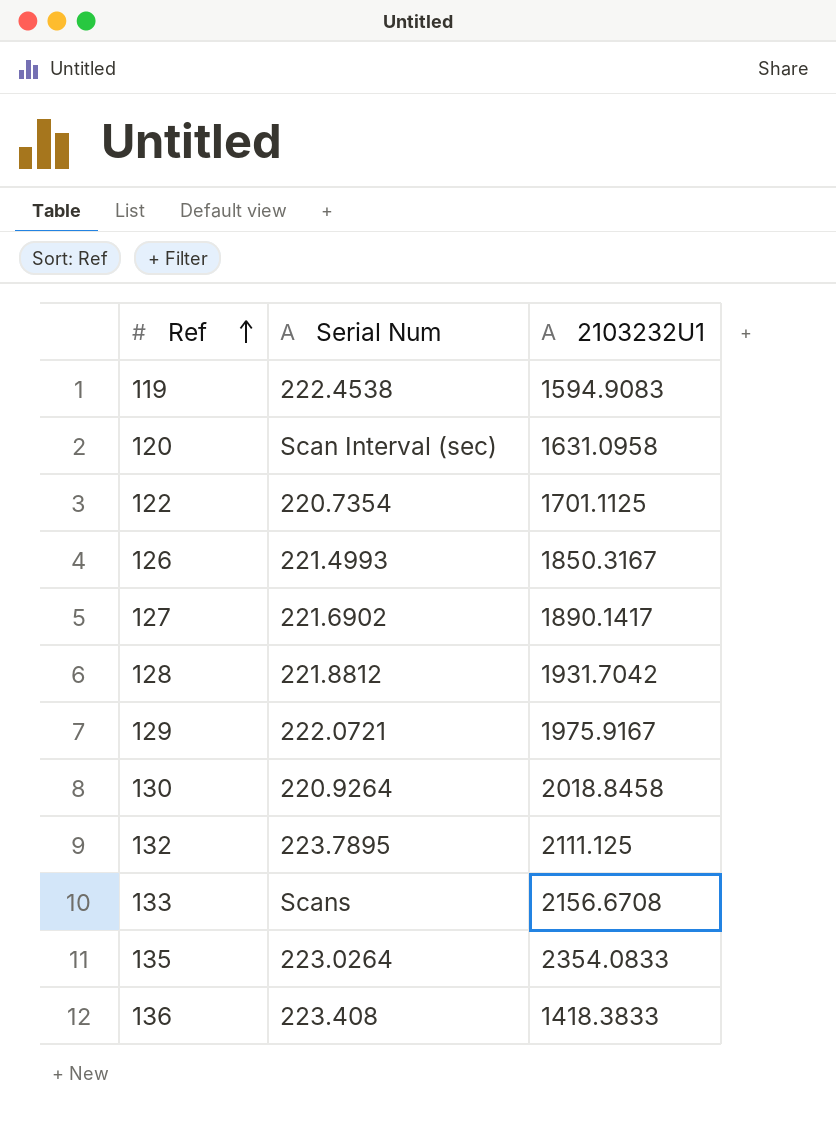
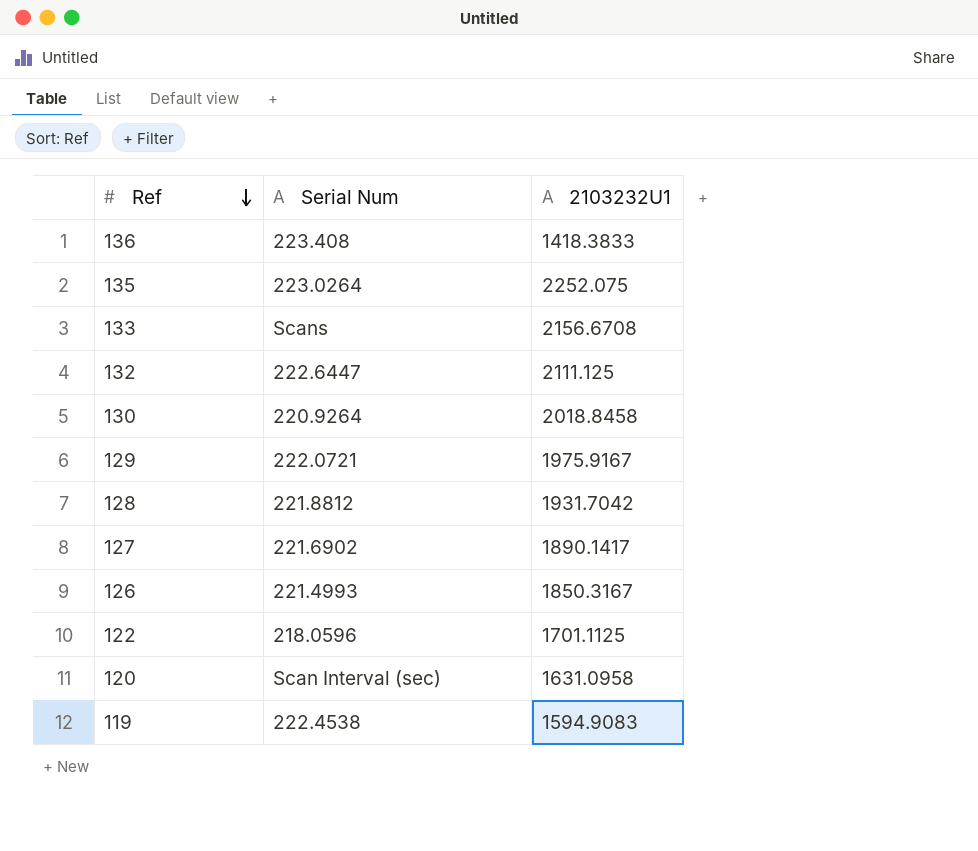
row order: Ref ascending -> Ref descending
135 | 2103232U1: 2354.0833 -> 2252.075
132 | Serial Num: 223.7895 -> 222.6447
122 | Serial Num: 220.7354 -> 218.0596

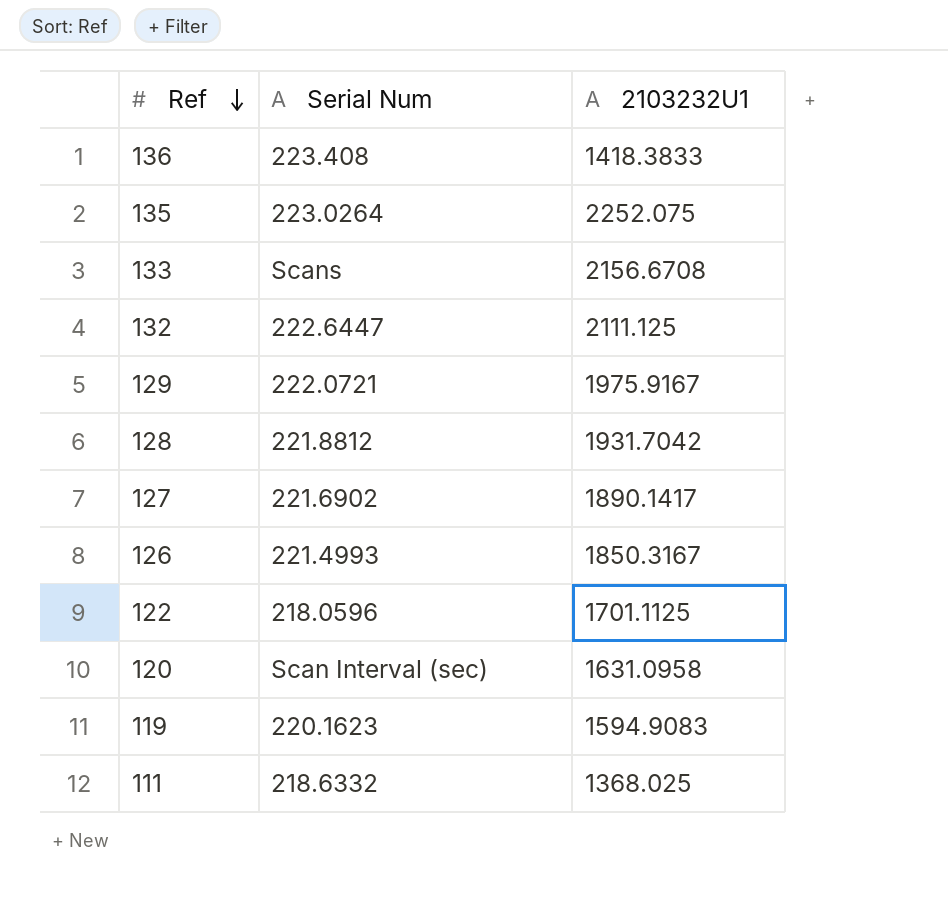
row 130: 220.9264 | 2018.8458 -> none
119 | Serial Num: 222.4538 -> 220.1623
row 111: none -> 218.6332 | 1368.025

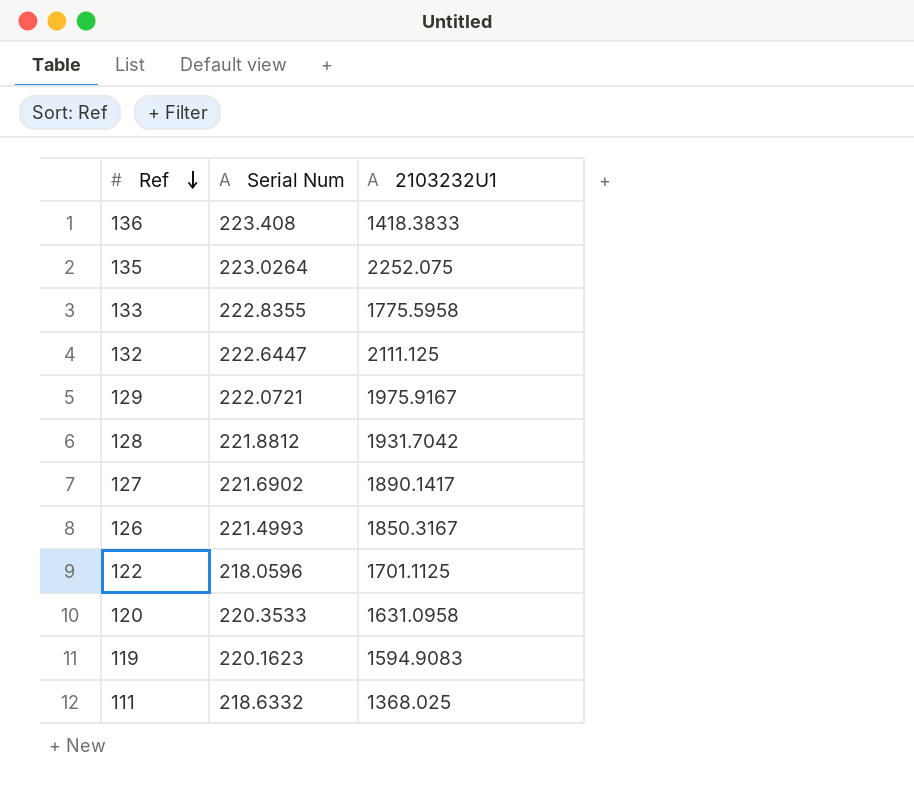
133 | Serial Num: Scans -> 222.8355
133 | 2103232U1: 2156.6708 -> 1775.5958
120 | Serial Num: Scan Interval (sec) -> 220.3533

